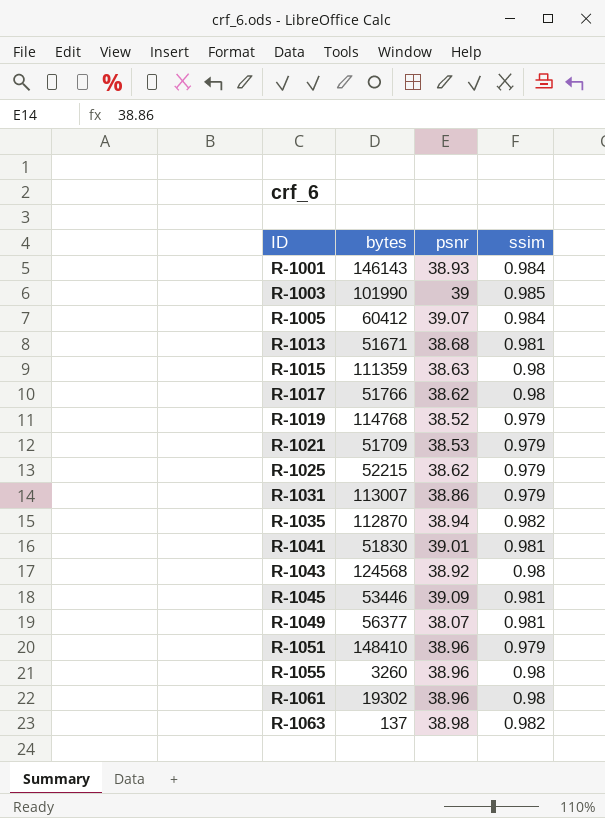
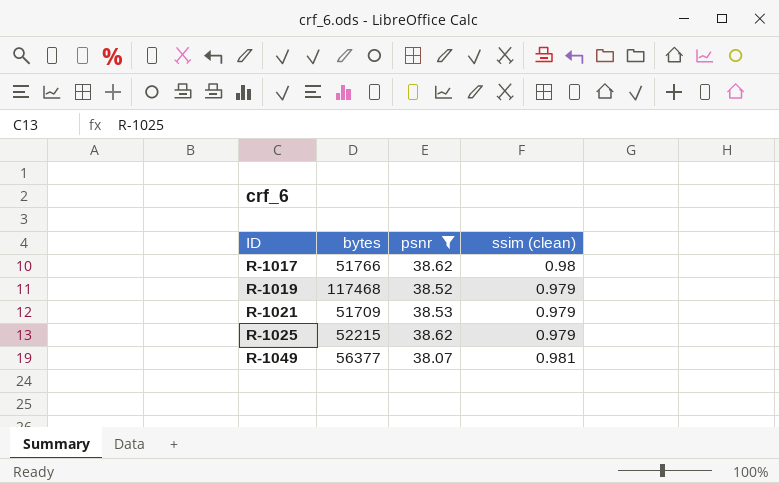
filter: none -> psnr <= 38.62
column name: ssim -> ssim (clean)
R-1019 | bytes: 114768 -> 117468

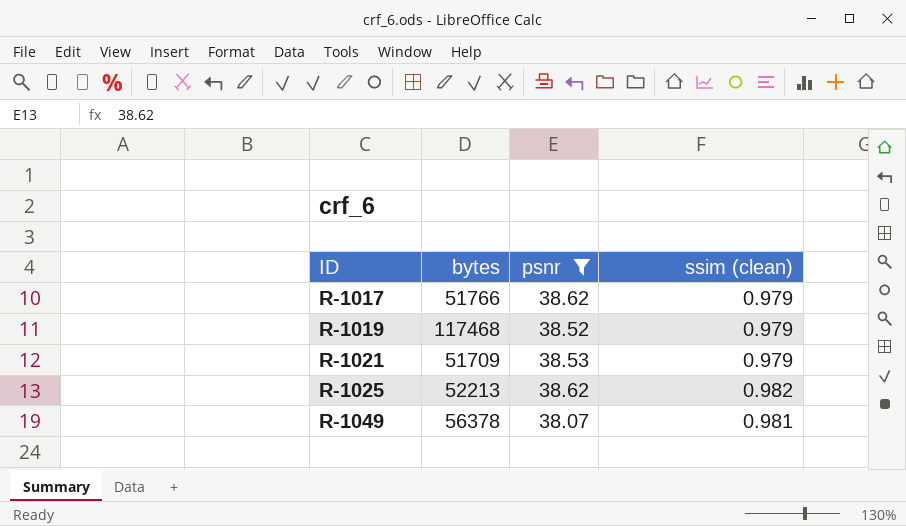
R-1017 | ssim (clean): 0.98 -> 0.979
R-1025 | bytes: 52215 -> 52213
R-1025 | ssim (clean): 0.979 -> 0.982
R-1049 | bytes: 56377 -> 56378

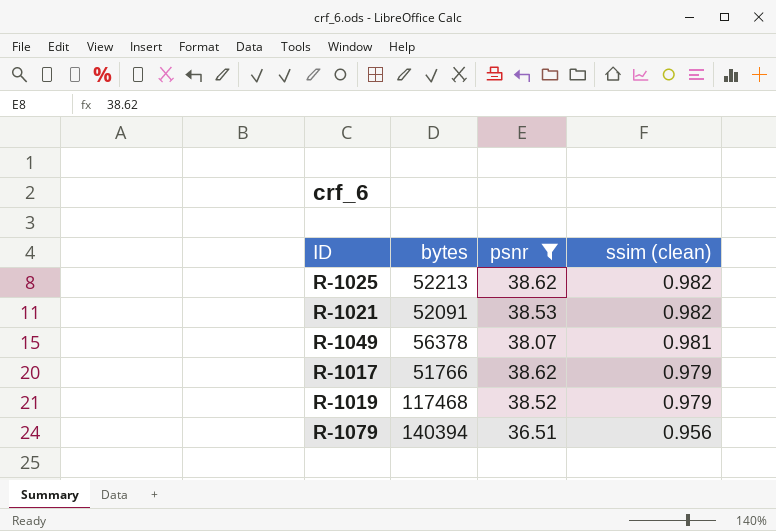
row order: ID ascending -> ssim (clean) descending
R-1021 | bytes: 51709 -> 52091
R-1021 | ssim (clean): 0.979 -> 0.982
row R-1079: none -> 140394 | 36.51 | 0.956

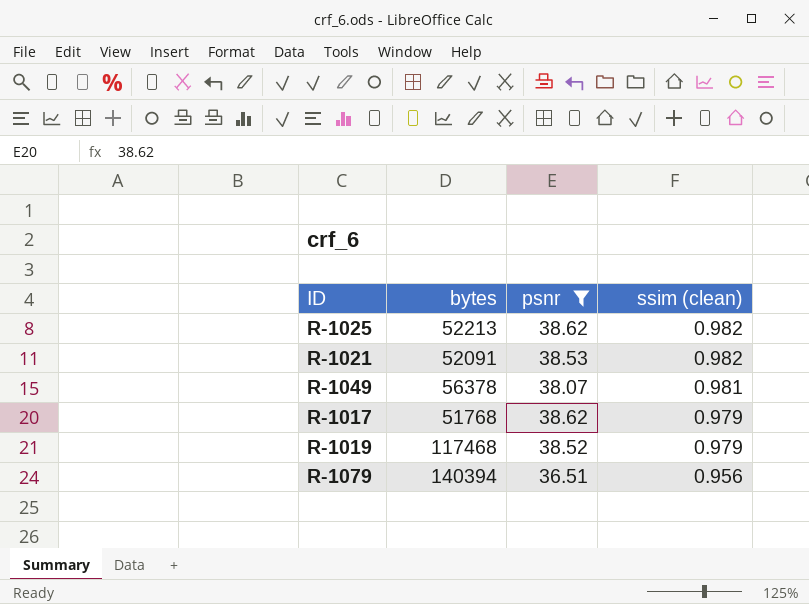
R-1017 | bytes: 51766 -> 51768

